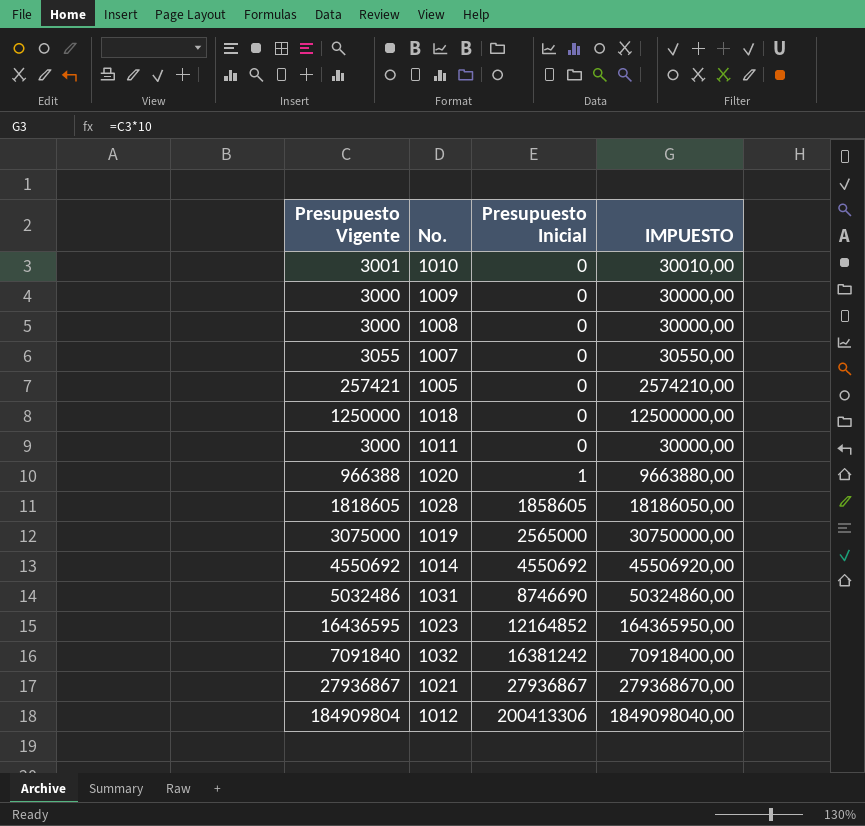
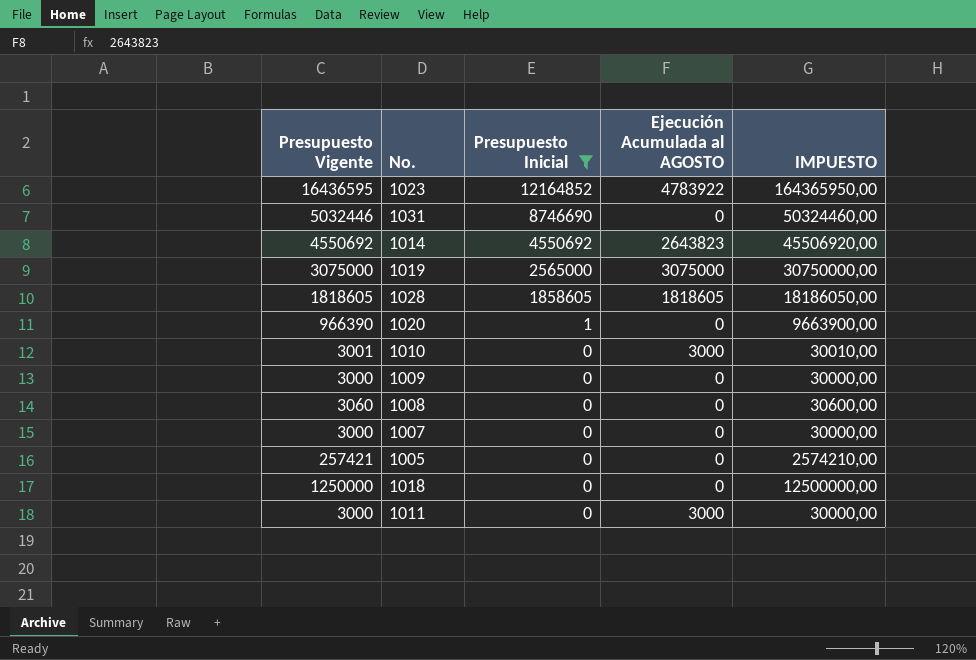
filter: none -> Presupuesto Inicial <= 12164852
row order: Presupuesto Inicial ascending -> Presupuesto Inicial descending
column Ejecución Acumulada al AGOSTO | position: none -> 4
1031 | Presupuesto Vigente: 5032486 -> 5032446
1031 | IMPUESTO: 50324860,00 -> 50324460,00
1020 | Presupuesto Vigente: 966388 -> 966390
1020 | IMPUESTO: 9663880,00 -> 9663900,00
1008 | Presupuesto Vigente: 3000 -> 3060
1008 | IMPUESTO: 30000,00 -> 30600,00
1007 | Presupuesto Vigente: 3055 -> 3000
1007 | IMPUESTO: 30550,00 -> 30000,00

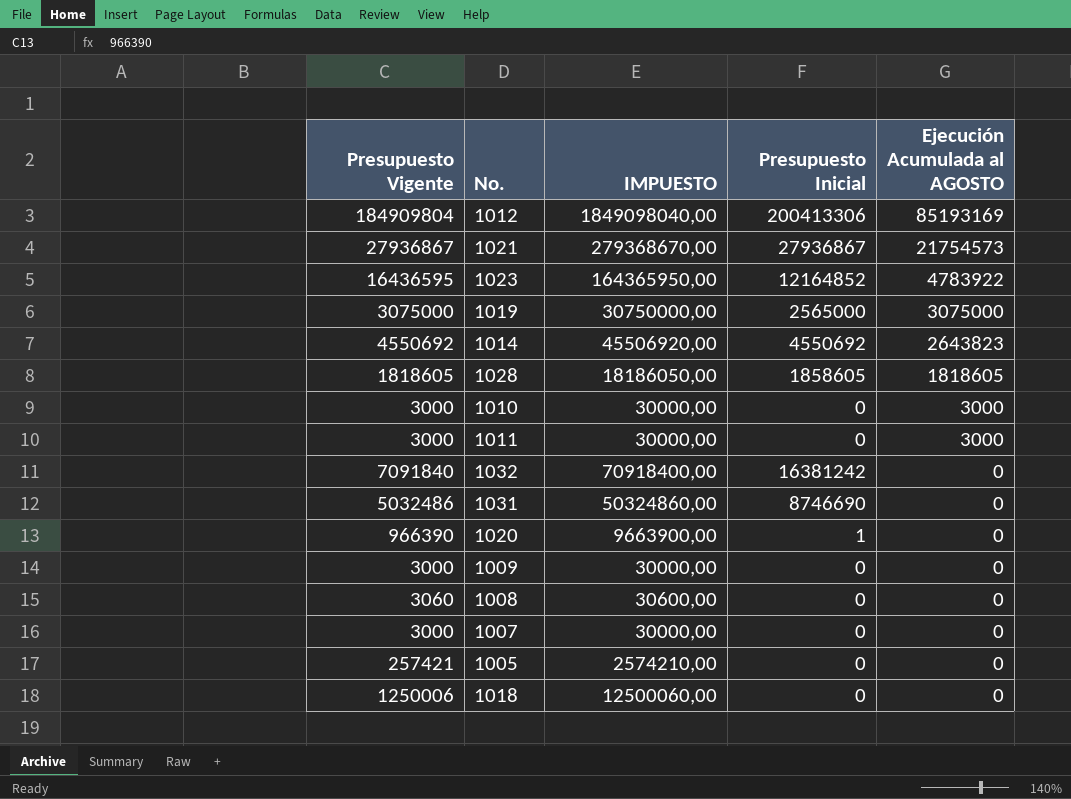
filter: Presupuesto Inicial <= 12164852 -> none
row order: Presupuesto Inicial descending -> Ejecución Acumulada al AGOSTO descending
column IMPUESTO | position: 5 -> 3
1010 | Presupuesto Vigente: 3001 -> 3000
1010 | IMPUESTO: 30010,00 -> 30000,00
1031 | Presupuesto Vigente: 5032446 -> 5032486
1031 | IMPUESTO: 50324460,00 -> 50324860,00
1018 | Presupuesto Vigente: 1250000 -> 1250006
1018 | IMPUESTO: 12500000,00 -> 12500060,00

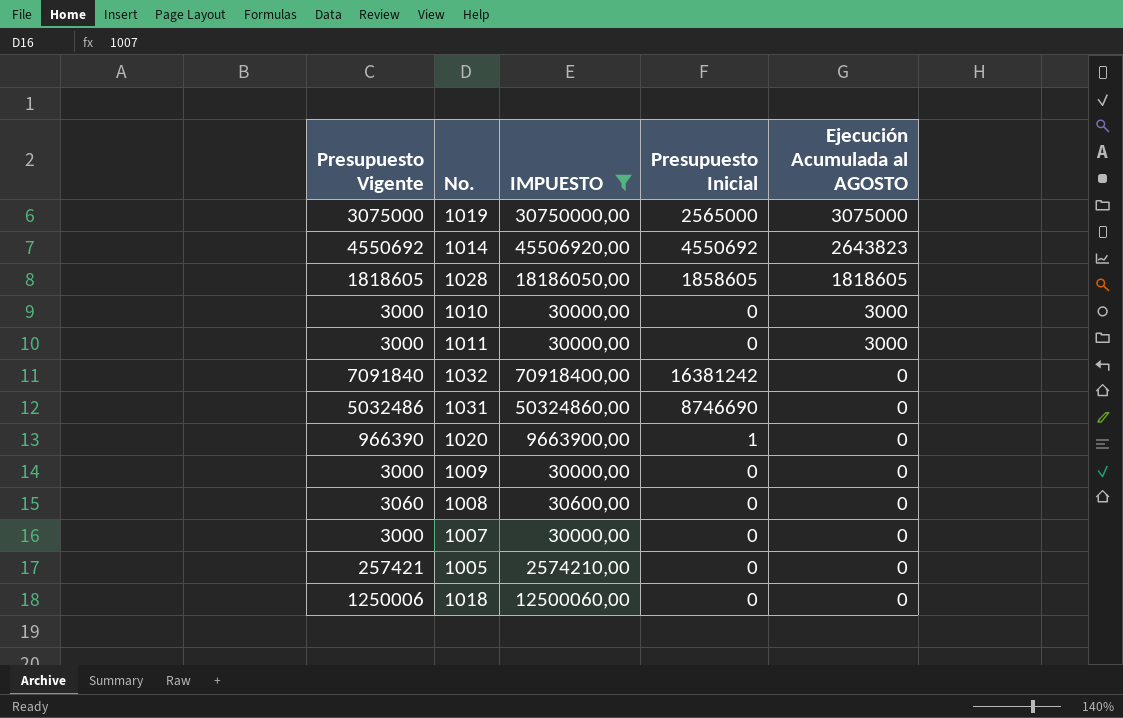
filter: none -> IMPUESTO <= 70918400,00

